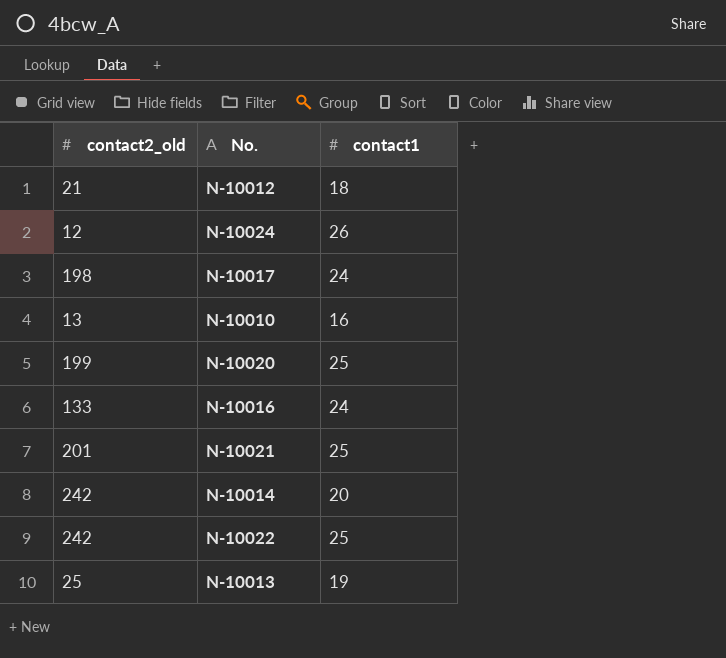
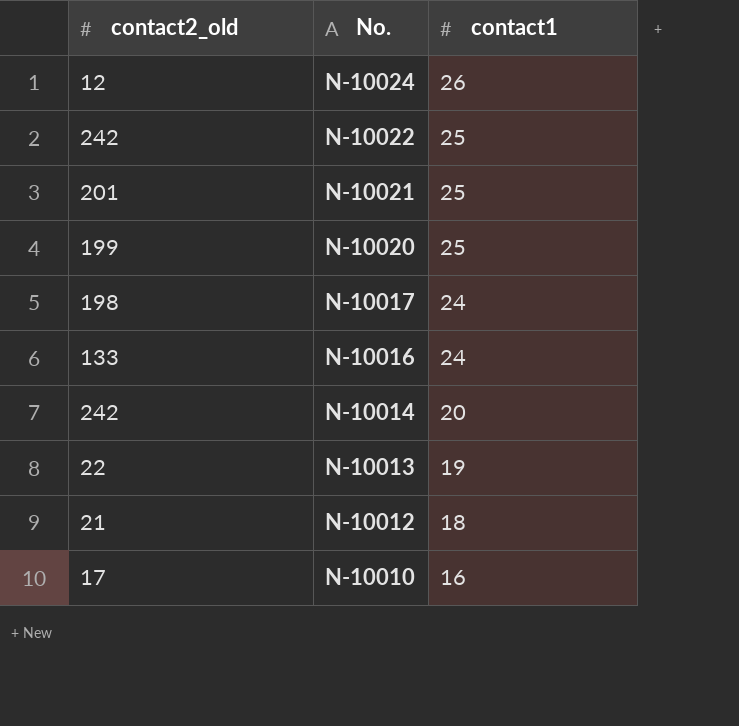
row order: none -> No. descending
N-10013 | contact2_old: 25 -> 22
N-10010 | contact2_old: 13 -> 17

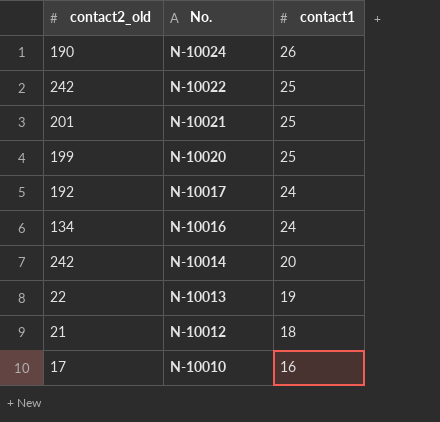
N-10024 | contact2_old: 12 -> 190
N-10017 | contact2_old: 198 -> 192
N-10016 | contact2_old: 133 -> 134

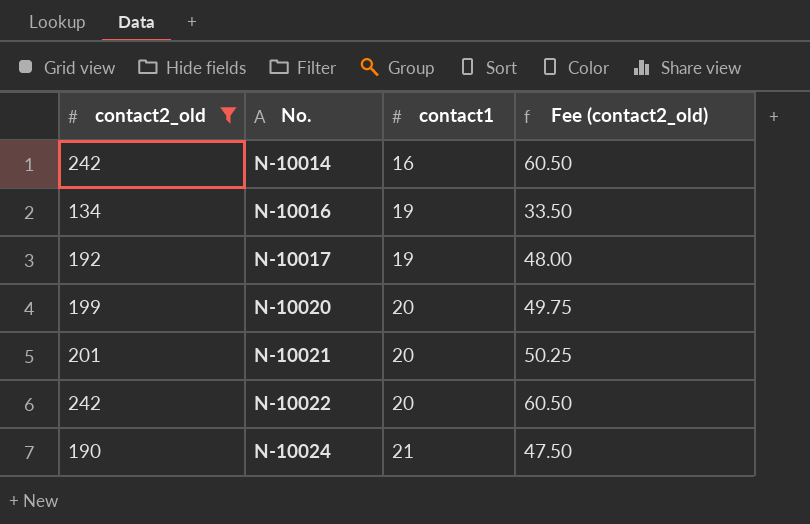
filter: none -> contact2_old >= 134
row order: No. descending -> No. ascending
column Fee (contact2_old) | formula: none -> [contact2_old] * 0.25
N-10014 | contact1: 20 -> 16
N-10016 | contact1: 24 -> 19
N-10017 | contact1: 24 -> 19
N-10020 | contact1: 25 -> 20
N-10021 | contact1: 25 -> 20
N-10022 | contact1: 25 -> 20
N-10024 | contact1: 26 -> 21

